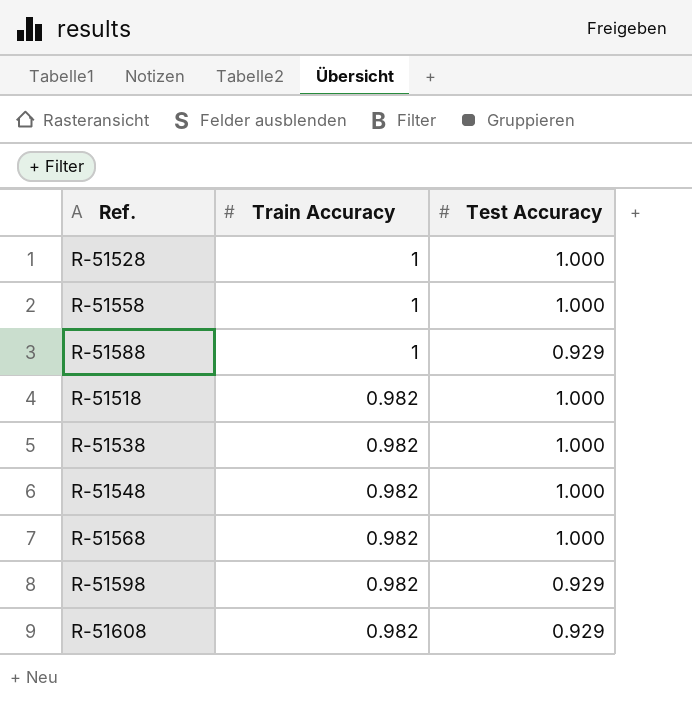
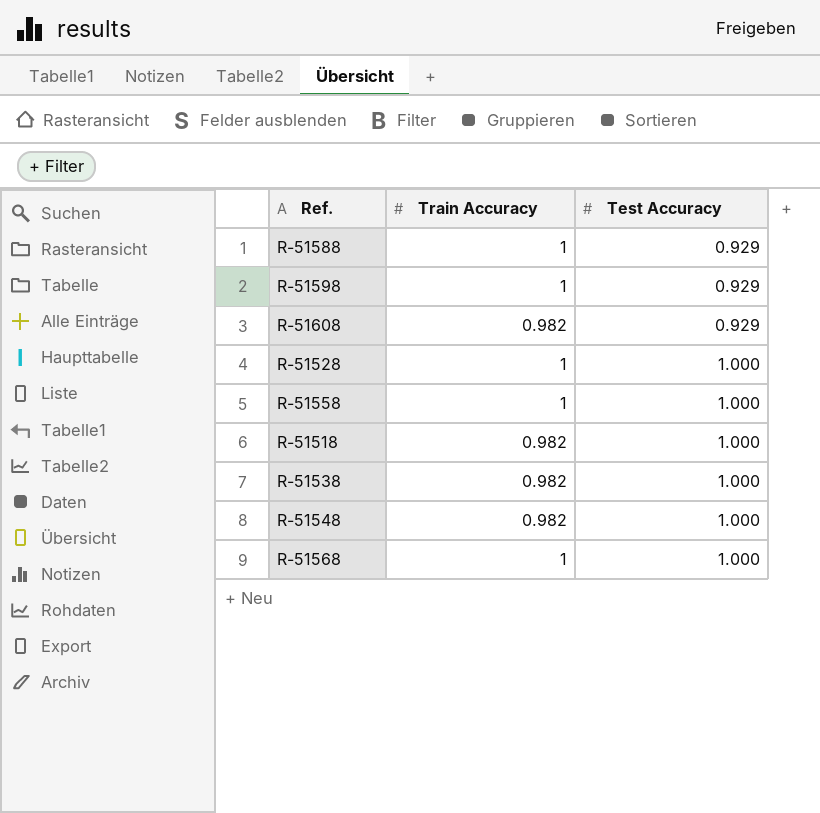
row order: Train Accuracy descending -> Test Accuracy ascending
R-51598 | Train Accuracy: 0.982 -> 1
R-51568 | Train Accuracy: 0.982 -> 1

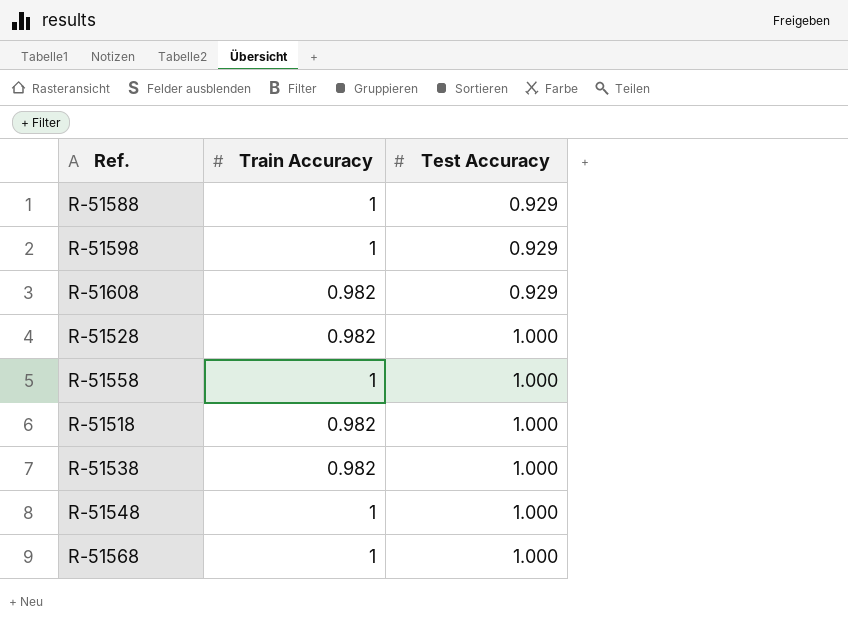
R-51528 | Train Accuracy: 1 -> 0.982
R-51548 | Train Accuracy: 0.982 -> 1

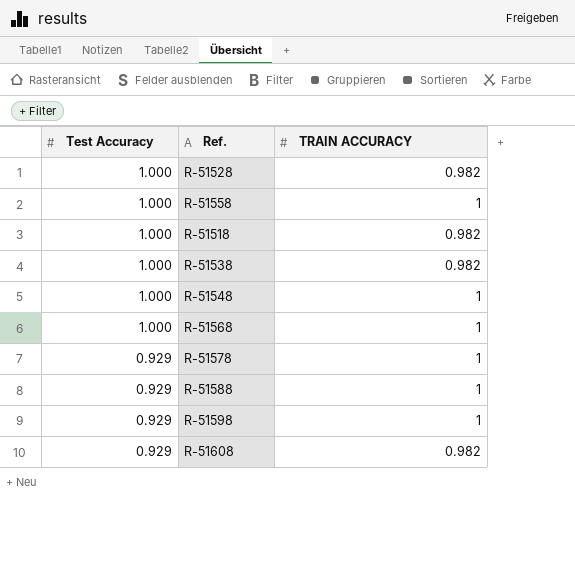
row order: Test Accuracy ascending -> Test Accuracy descending
column Test Accuracy | position: 3 -> 1
column name: Train Accuracy -> TRAIN ACCURACY
row R-51578: none -> 0.929 | 1

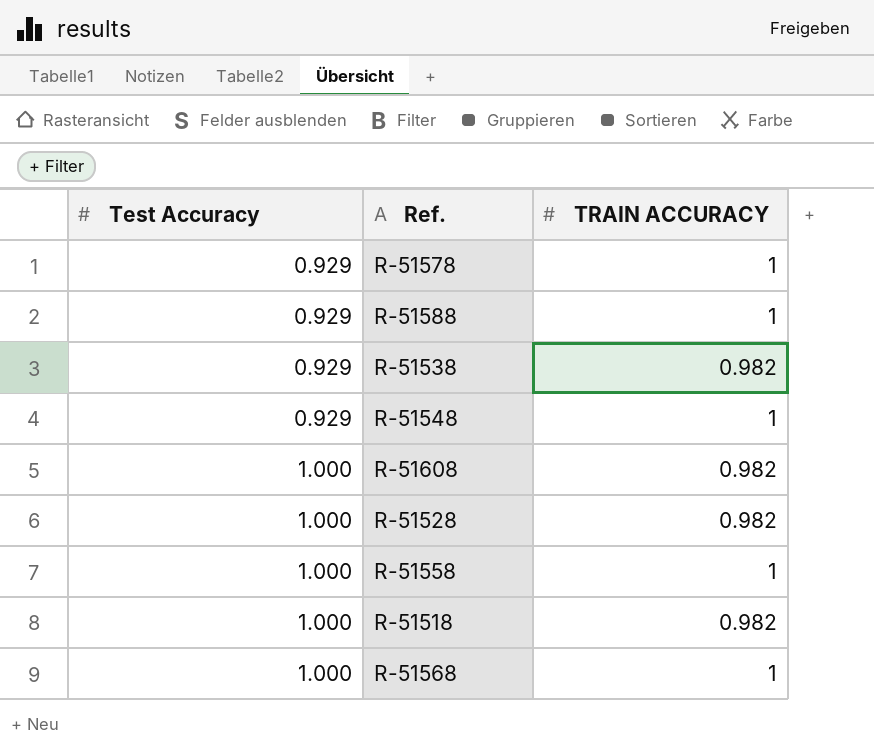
row order: Test Accuracy descending -> Test Accuracy ascending
row R-51598: 0.929 | 1 -> none
R-51538 | Test Accuracy: 1.000 -> 0.929
R-51548 | Test Accuracy: 1.000 -> 0.929
R-51608 | Test Accuracy: 0.929 -> 1.000

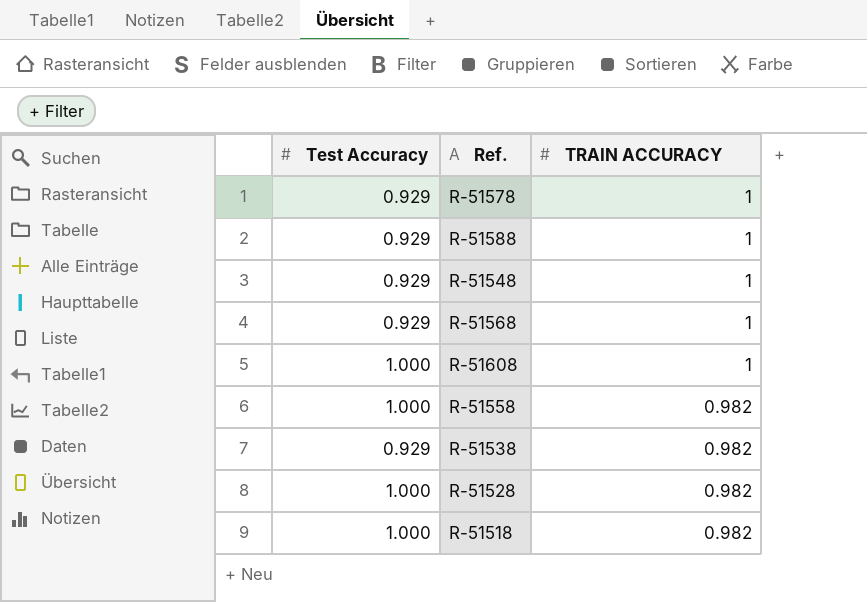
row order: Test Accuracy ascending -> TRAIN ACCURACY descending
R-51568 | Test Accuracy: 1.000 -> 0.929
R-51608 | TRAIN ACCURACY: 0.982 -> 1
R-51558 | TRAIN ACCURACY: 1 -> 0.982

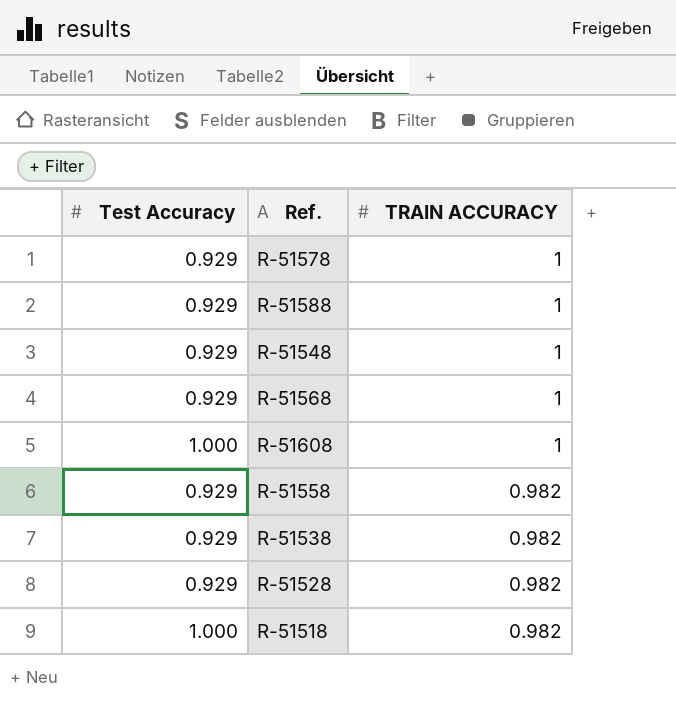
R-51558 | Test Accuracy: 1.000 -> 0.929
R-51528 | Test Accuracy: 1.000 -> 0.929

